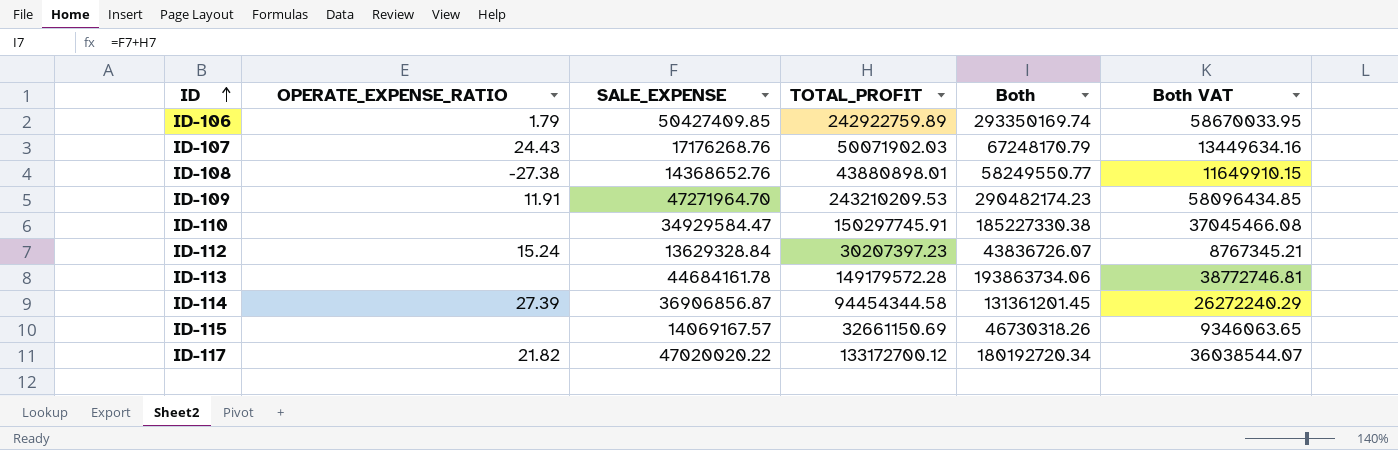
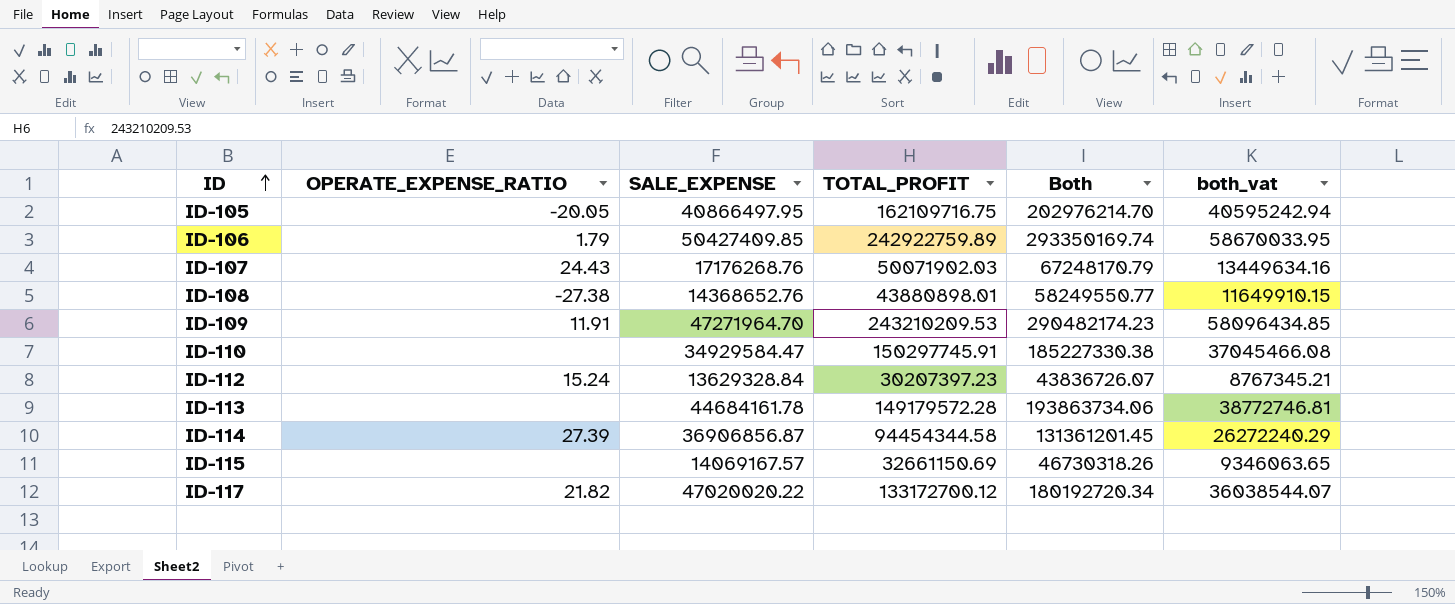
column name: Both VAT -> both_vat
row ID-105: none -> -20.05 | 40866497.95 | 162109716.75 | 202976214.70 | 40595242.94

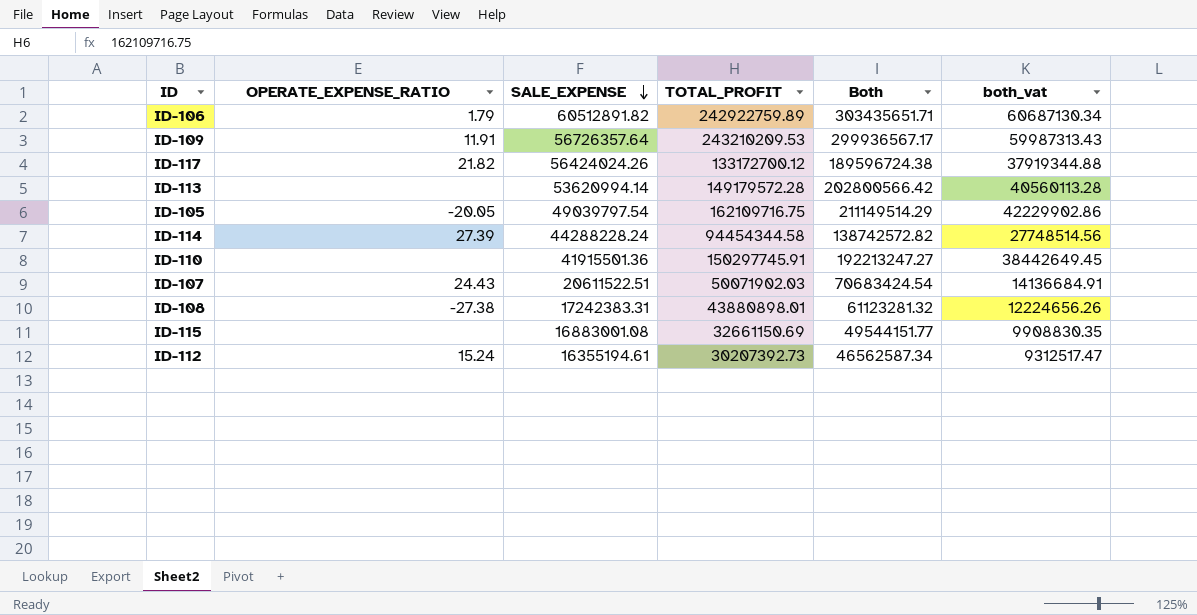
row order: ID ascending -> SALE_EXPENSE descending
ID-106 | SALE_EXPENSE: 50427409.85 -> 60512891.82
ID-106 | Both: 293350169.74 -> 303435651.71
ID-106 | both_vat: 58670033.95 -> 60687130.34
ID-109 | SALE_EXPENSE: 47271964.70 -> 56726357.64
ID-109 | Both: 290482174.23 -> 299936567.17
ID-109 | both_vat: 58096434.85 -> 59987313.43
ID-117 | SALE_EXPENSE: 47020020.22 -> 56424024.26
ID-117 | Both: 180192720.34 -> 189596724.38
ID-117 | both_vat: 36038544.07 -> 37919344.88
ID-113 | SALE_EXPENSE: 44684161.78 -> 53620994.14
ID-113 | Both: 193863734.06 -> 202800566.42
ID-113 | both_vat: 38772746.81 -> 40560113.28
ID-105 | SALE_EXPENSE: 40866497.95 -> 49039797.54
ID-105 | Both: 202976214.70 -> 211149514.29
ID-105 | both_vat: 40595242.94 -> 42229902.86
ID-114 | SALE_EXPENSE: 36906856.87 -> 44288228.24
ID-114 | Both: 131361201.45 -> 138742572.82
ID-114 | both_vat: 26272240.29 -> 27748514.56
ID-110 | SALE_EXPENSE: 34929584.47 -> 41915501.36
ID-110 | Both: 185227330.38 -> 192213247.27
ID-110 | both_vat: 37045466.08 -> 38442649.45
ID-107 | SALE_EXPENSE: 17176268.76 -> 20611522.51
ID-107 | Both: 67248170.79 -> 70683424.54
ID-107 | both_vat: 13449634.16 -> 14136684.91
ID-108 | SALE_EXPENSE: 14368652.76 -> 17242383.31
ID-108 | Both: 58249550.77 -> 61123281.32
ID-108 | both_vat: 11649910.15 -> 12224656.26
ID-115 | SALE_EXPENSE: 14069167.57 -> 16883001.08
ID-115 | Both: 46730318.26 -> 49544151.77
ID-115 | both_vat: 9346063.65 -> 9908830.35
ID-112 | SALE_EXPENSE: 13629328.84 -> 16355194.61
ID-112 | TOTAL_PROFIT: 30207397.23 -> 30207392.73
ID-112 | Both: 43836726.07 -> 46562587.34
ID-112 | both_vat: 8767345.21 -> 9312517.47

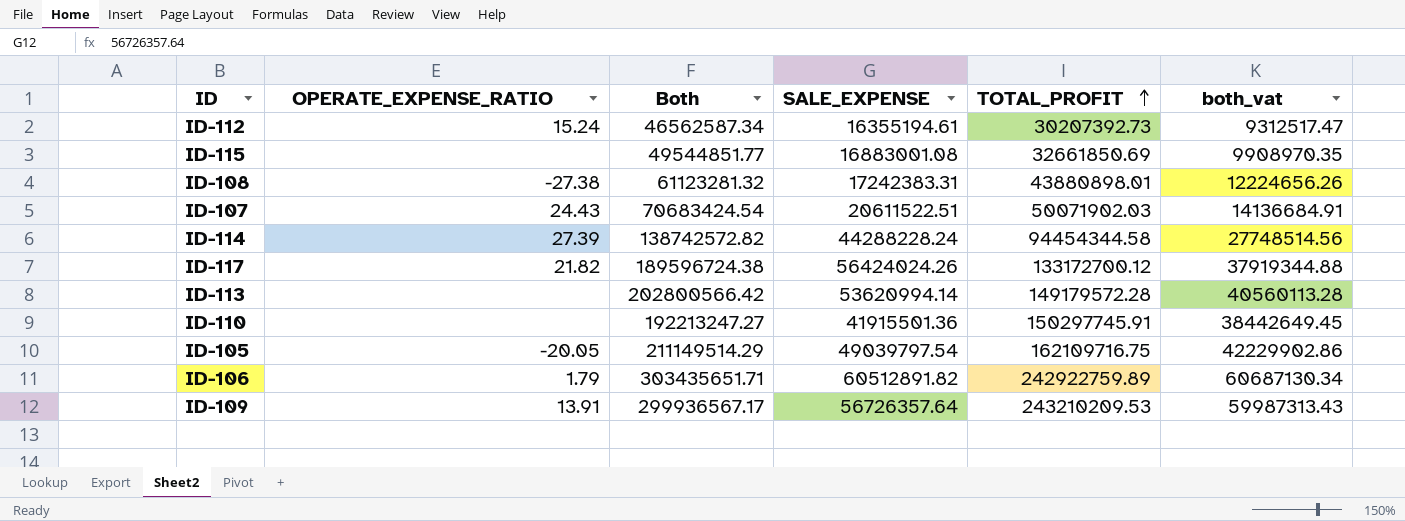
row order: SALE_EXPENSE descending -> TOTAL_PROFIT ascending
column Both | position: 5 -> 3
ID-115 | Both: 49544151.77 -> 49544851.77
ID-115 | TOTAL_PROFIT: 32661150.69 -> 32661850.69
ID-115 | both_vat: 9908830.35 -> 9908970.35
ID-109 | OPERATE_EXPENSE_RATIO: 11.91 -> 13.91

